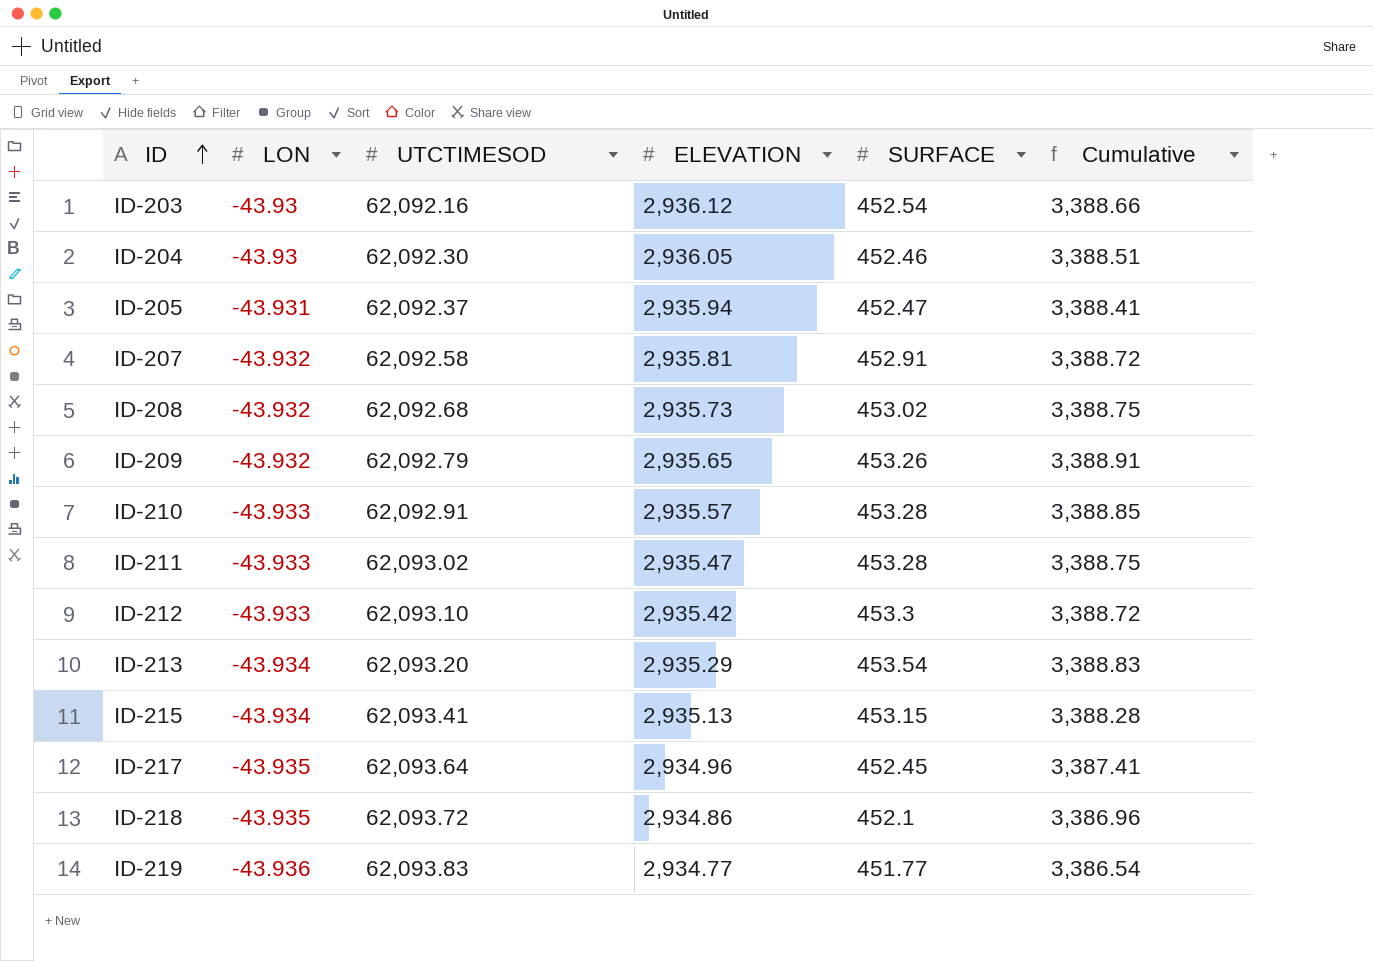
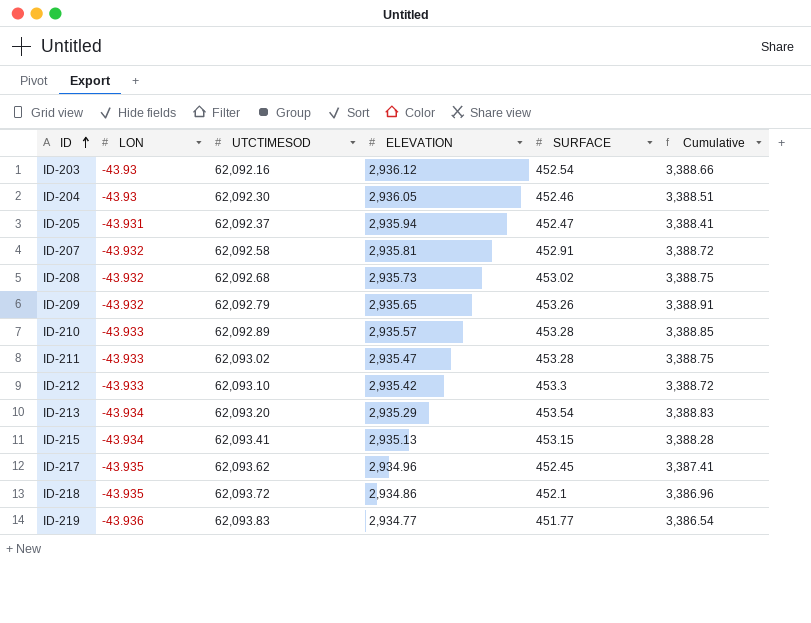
ID-210 | UTCTIMESOD: 62,092.91 -> 62,092.89
ID-217 | UTCTIMESOD: 62,093.64 -> 62,093.62

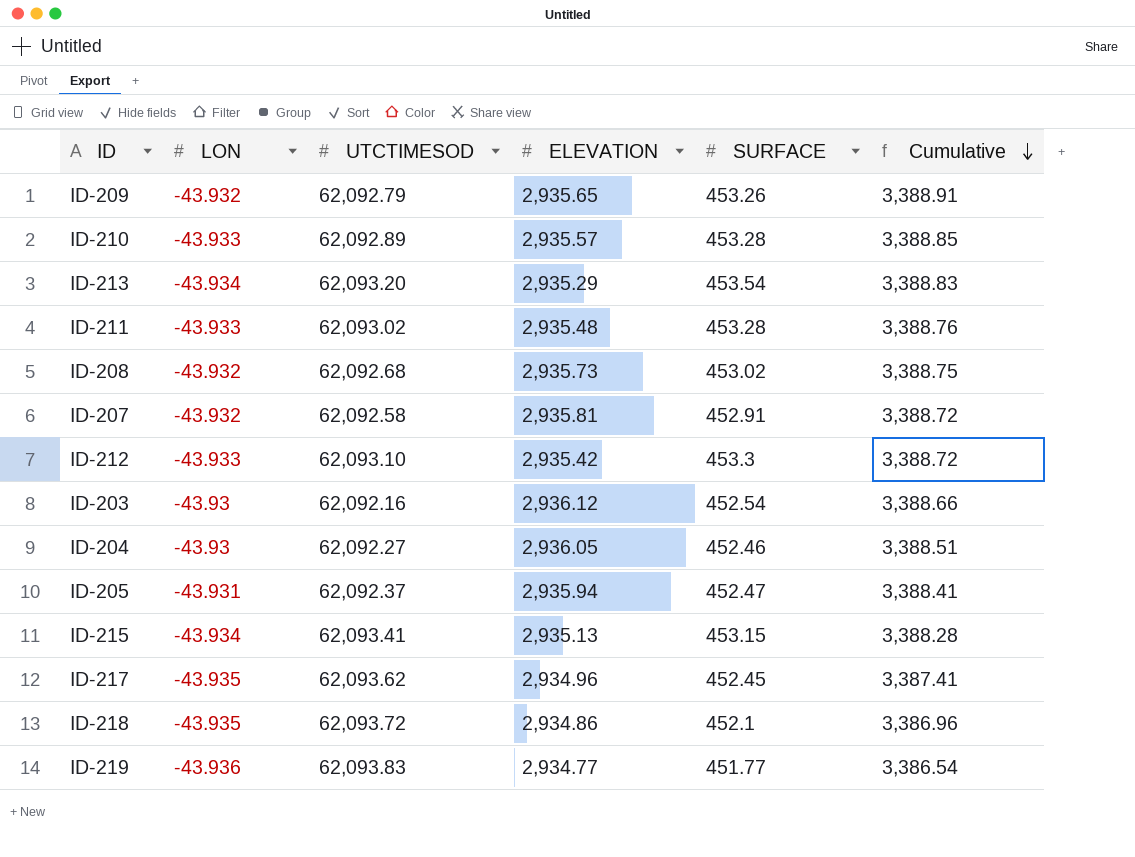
row order: ID ascending -> Cumulative descending
ID-211 | ELEVATION: 2,935.47 -> 2,935.48
ID-211 | Cumulative: 3,388.75 -> 3,388.76
ID-204 | UTCTIMESOD: 62,092.30 -> 62,092.27

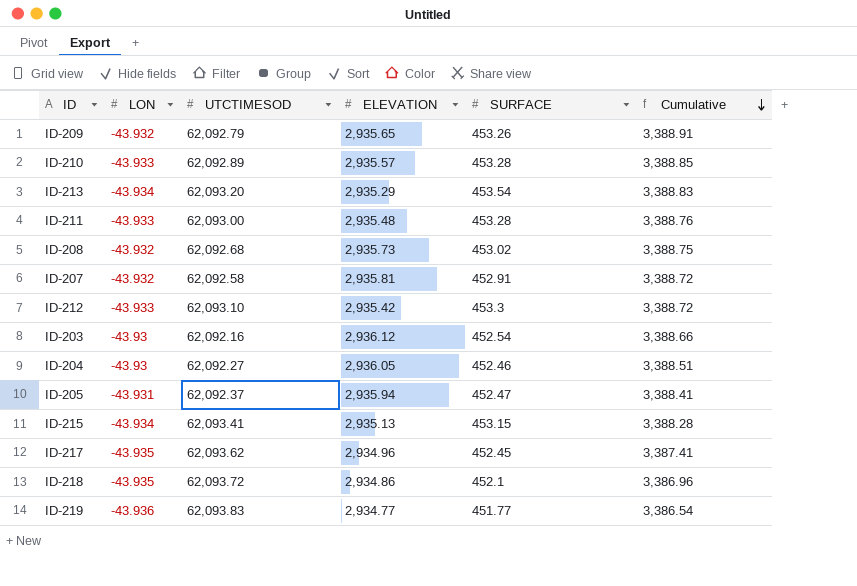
ID-211 | UTCTIMESOD: 62,093.02 -> 62,093.00

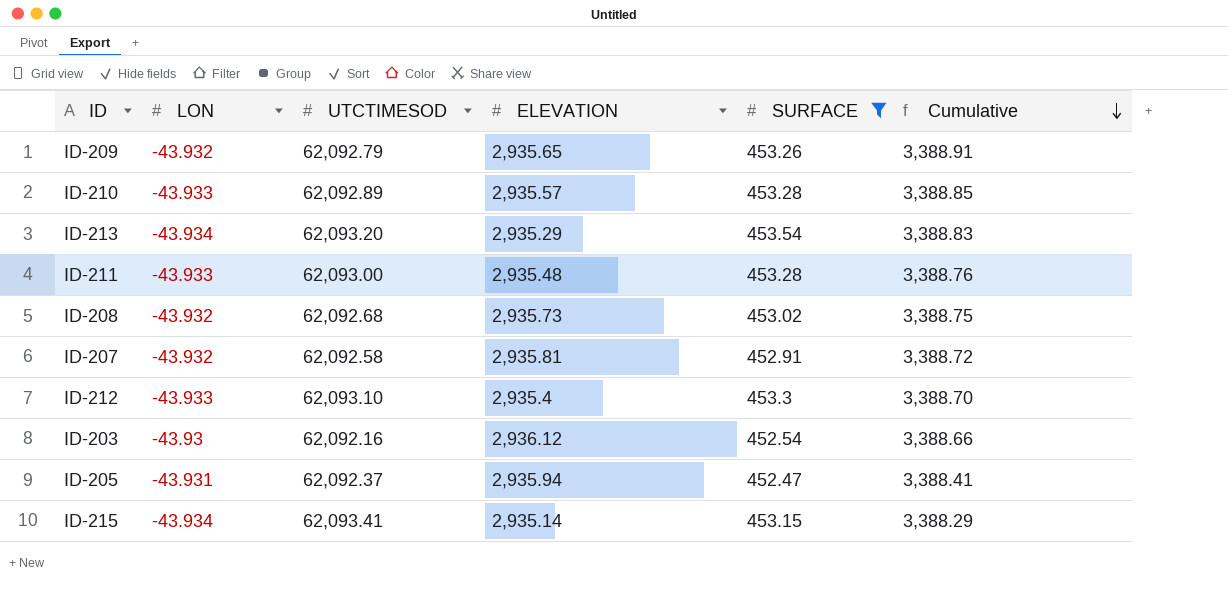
filter: none -> SURFACE >= 452.47
ID-212 | ELEVATION: 2,935.42 -> 2,935.4
ID-212 | Cumulative: 3,388.72 -> 3,388.70
ID-215 | ELEVATION: 2,935.13 -> 2,935.14
ID-215 | Cumulative: 3,388.28 -> 3,388.29

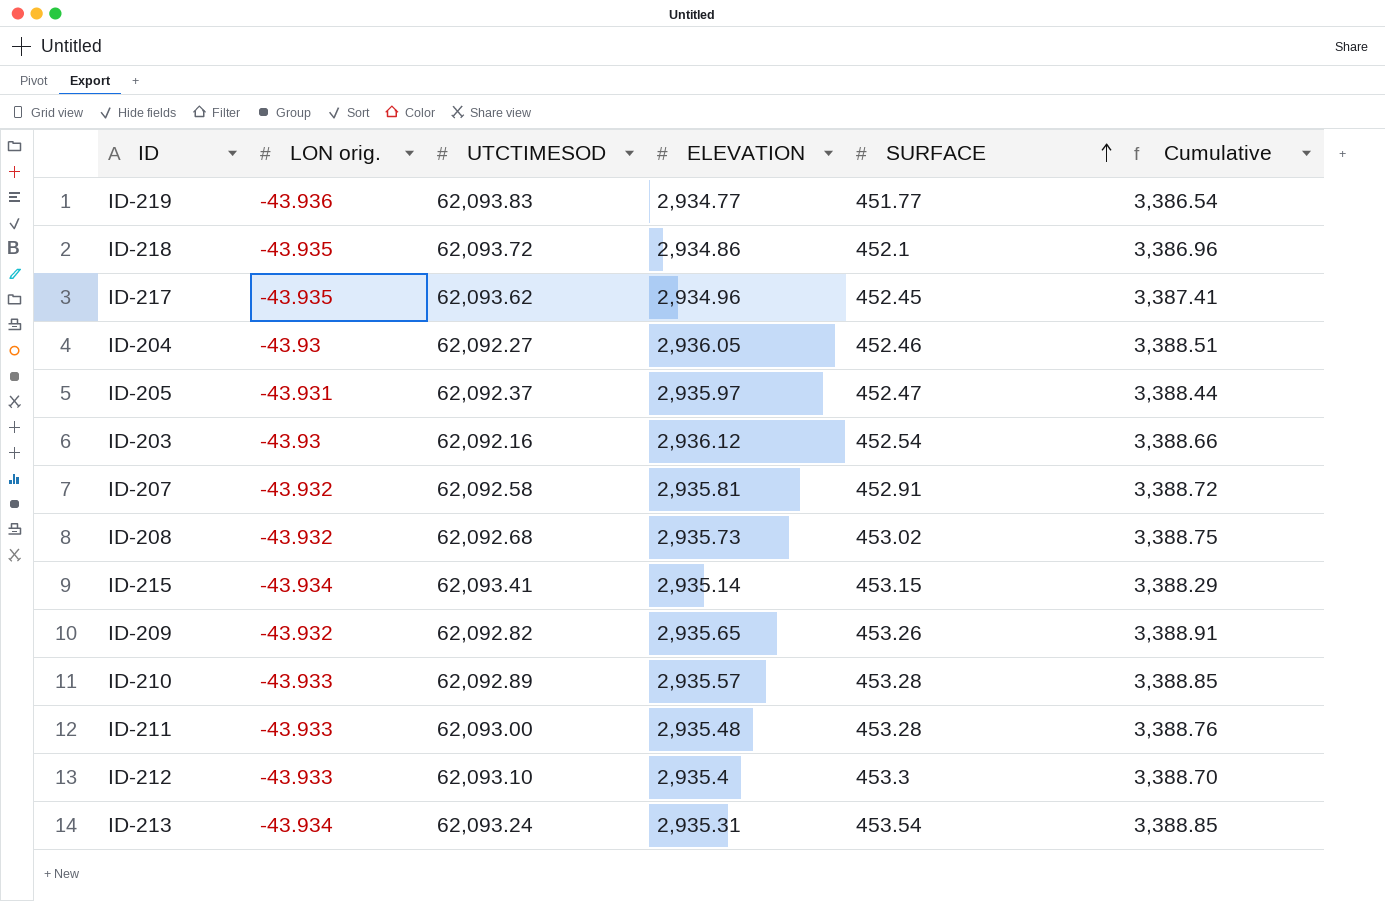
filter: SURFACE >= 452.47 -> none
row order: Cumulative descending -> SURFACE ascending
column name: LON -> LON orig.
ID-205 | ELEVATION: 2,935.94 -> 2,935.97
ID-205 | Cumulative: 3,388.41 -> 3,388.44
ID-209 | UTCTIMESOD: 62,092.79 -> 62,092.82
ID-213 | UTCTIMESOD: 62,093.20 -> 62,093.24
ID-213 | ELEVATION: 2,935.29 -> 2,935.31
ID-213 | Cumulative: 3,388.83 -> 3,388.85

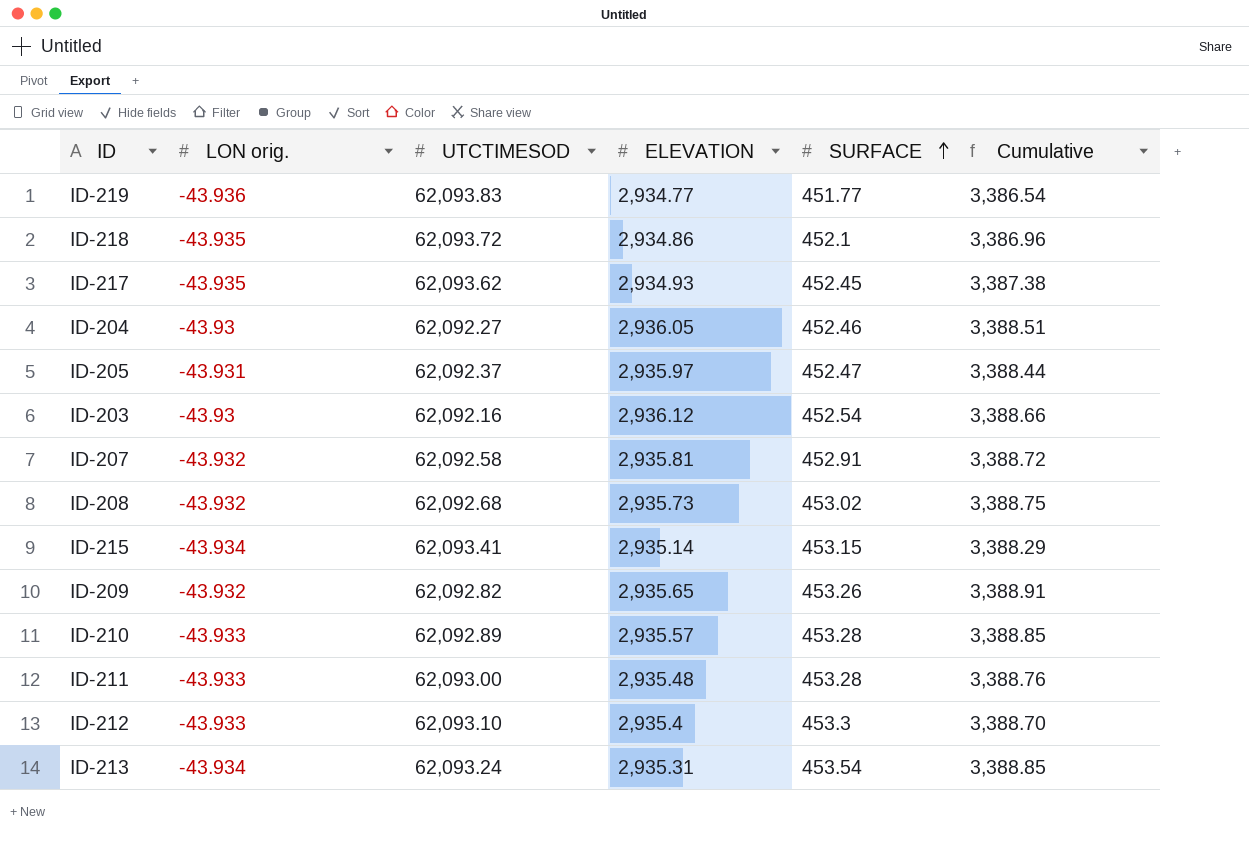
ID-217 | ELEVATION: 2,934.96 -> 2,934.93
ID-217 | Cumulative: 3,387.41 -> 3,387.38

